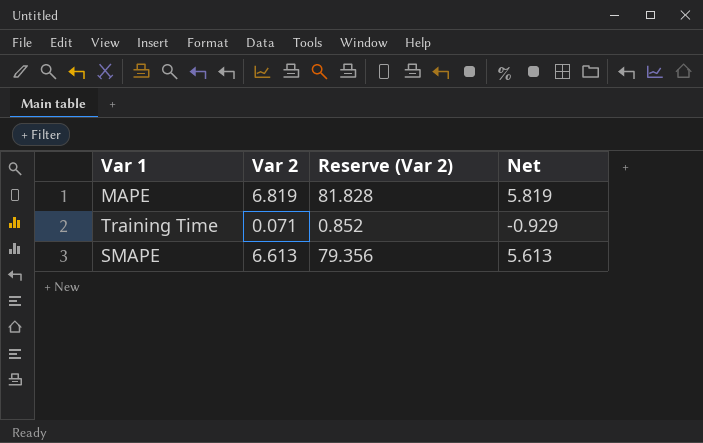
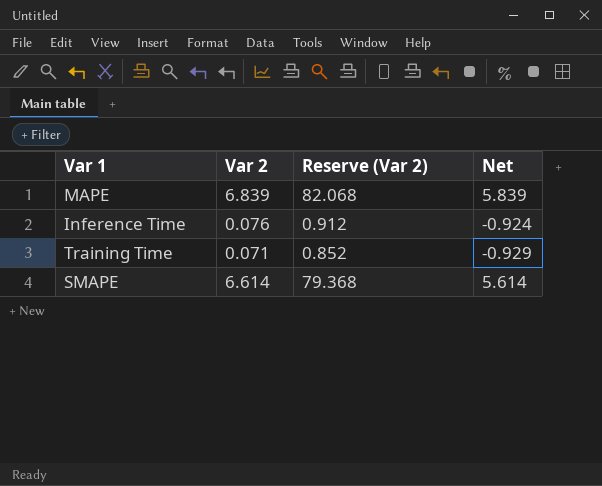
MAPE | Var 2: 6.819 -> 6.839
MAPE | Reserve (Var 2): 81.828 -> 82.068
MAPE | Net: 5.819 -> 5.839
row Inference Time: none -> 0.076 | 0.912 | -0.924
SMAPE | Var 2: 6.613 -> 6.614
SMAPE | Reserve (Var 2): 79.356 -> 79.368
SMAPE | Net: 5.613 -> 5.614

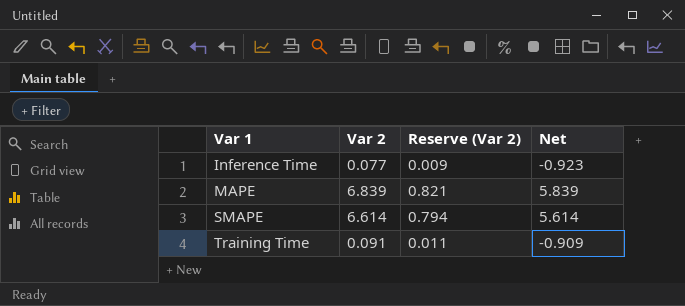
row order: none -> Var 1 ascending
column Reserve (Var 2) | formula: [Var 2] * 12 -> [Var 2] * 0.12
Inference Time | Var 2: 0.076 -> 0.077
Inference Time | Net: -0.924 -> -0.923
Training Time | Var 2: 0.071 -> 0.091
Training Time | Net: -0.929 -> -0.909

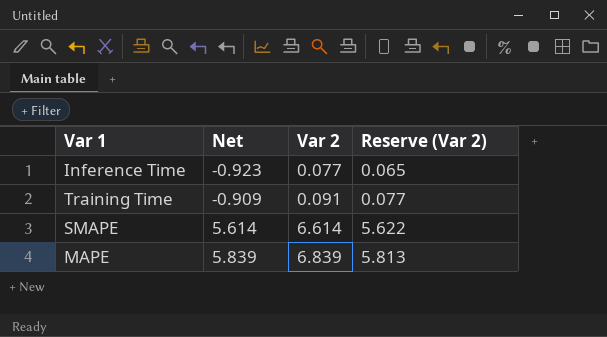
row order: Var 1 ascending -> Net ascending
column Net | position: 4 -> 2
column Reserve (Var 2) | formula: [Var 2] * 0.12 -> [Var 2] * 0.85

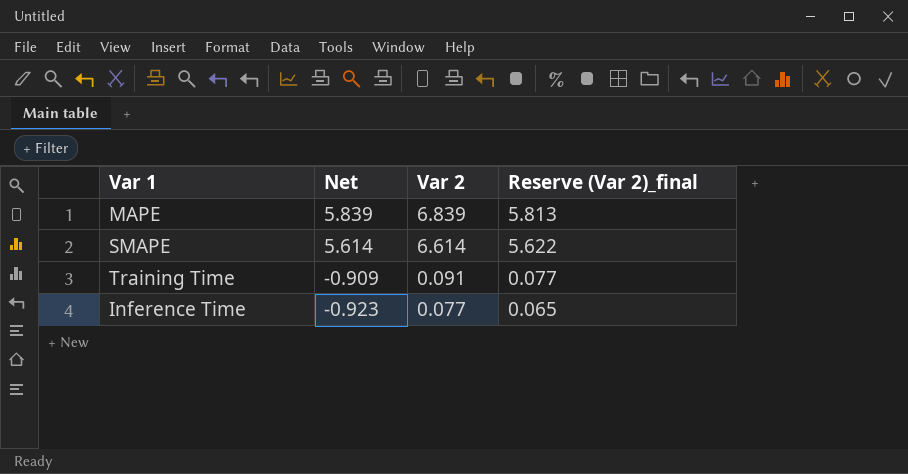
row order: Net ascending -> Net descending
column name: Reserve (Var 2) -> Reserve (Var 2)_final

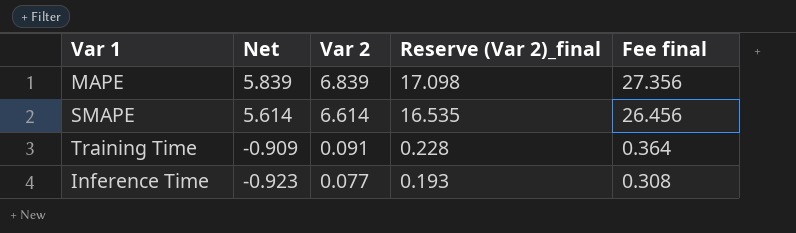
column Reserve (Var 2)_final | formula: [Var 2] * 0.85 -> [Var 2] * 2.5
column Fee final | formula: none -> [Var 2] * 4

